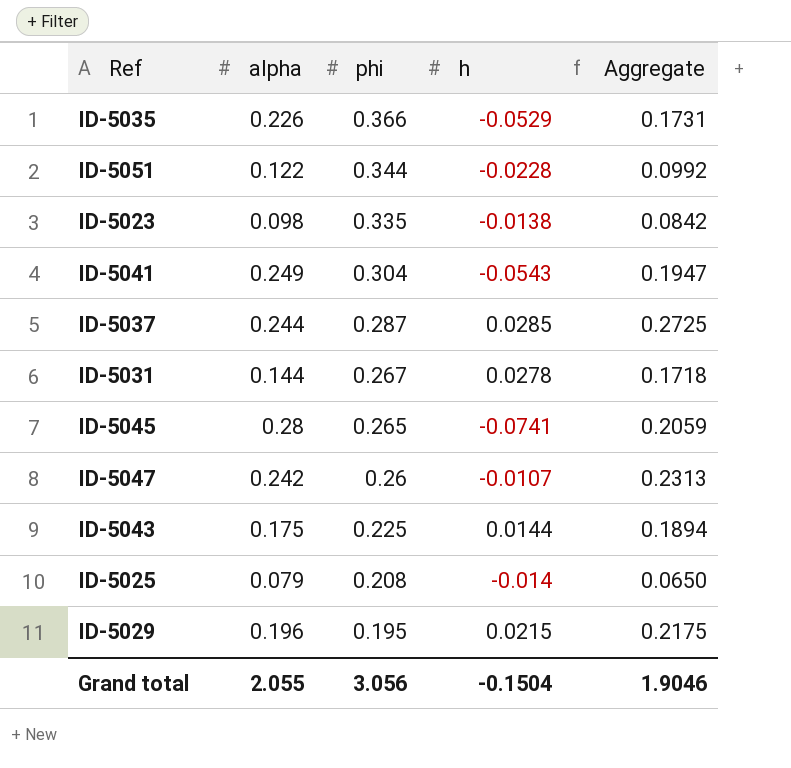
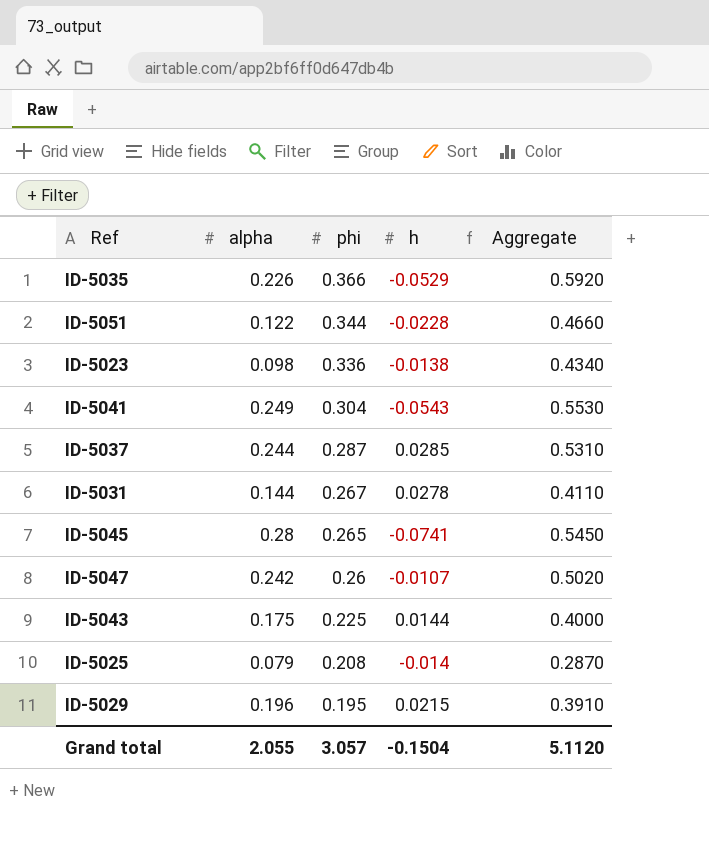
column Aggregate | formula: [alpha] + [h] -> [alpha] + [phi]
ID-5023 | phi: 0.335 -> 0.336
Grand total | phi: 3.056 -> 3.057
Grand total | Aggregate: 1.9046 -> 5.1120

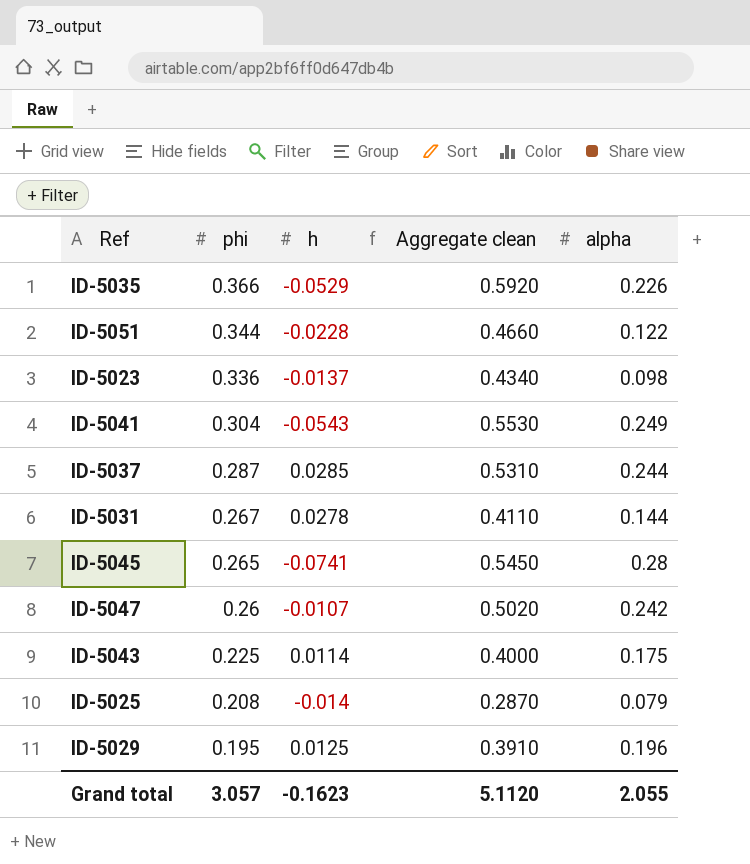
column name: Aggregate -> Aggregate clean
column alpha | position: 2 -> 5
ID-5023 | h: -0.0138 -> -0.0137
ID-5043 | h: 0.0144 -> 0.0114
ID-5029 | h: 0.0215 -> 0.0125
Grand total | h: -0.1504 -> -0.1623

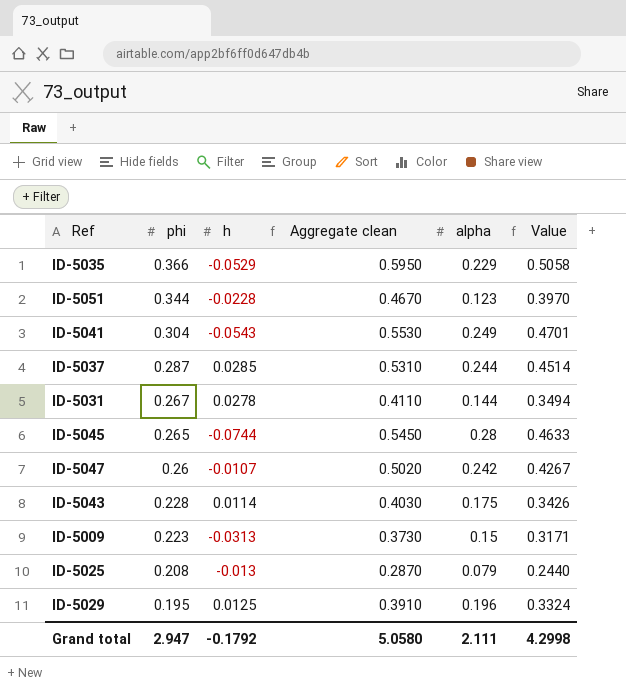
column Value | formula: none -> [Aggregate clean] * 0.85
row ID-5023: 0.336 | -0.0137 | 0.4340 | 0.098 -> none
ID-5035 | Aggregate clean: 0.5920 -> 0.5950
ID-5035 | alpha: 0.226 -> 0.229
ID-5051 | Aggregate clean: 0.4660 -> 0.4670
ID-5051 | alpha: 0.122 -> 0.123
ID-5045 | h: -0.0741 -> -0.0744
ID-5043 | phi: 0.225 -> 0.228
ID-5043 | Aggregate clean: 0.4000 -> 0.4030
row ID-5009: none -> 0.223 | -0.0313 | 0.3730 | 0.15 | 0.3171
ID-5025 | h: -0.014 -> -0.013
Grand total | phi: 3.057 -> 2.947
Grand total | h: -0.1623 -> -0.1792
Grand total | Aggregate clean: 5.1120 -> 5.0580
Grand total | alpha: 2.055 -> 2.111

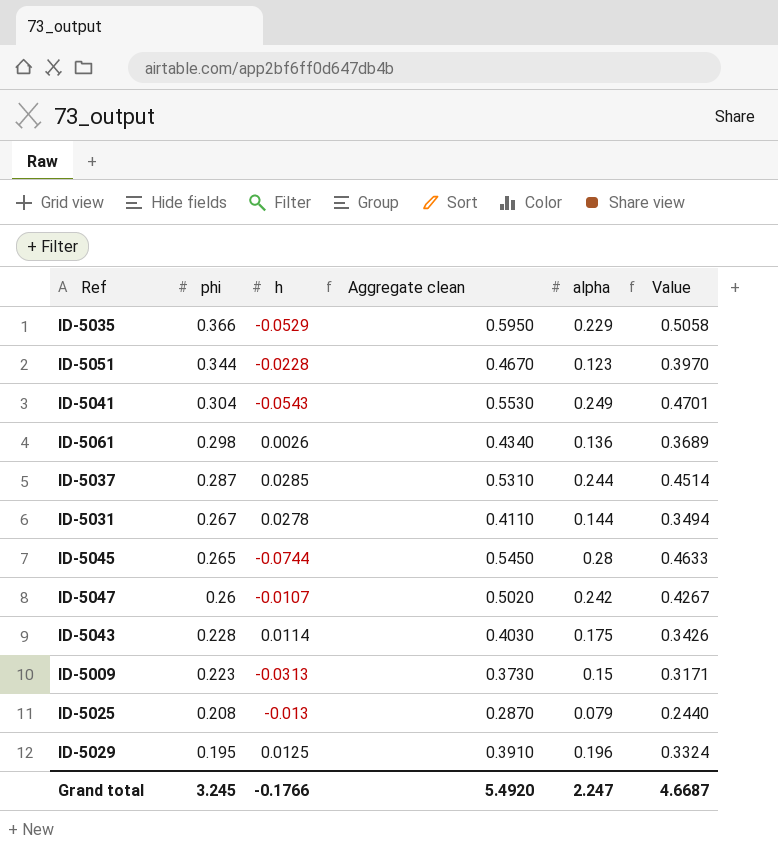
row ID-5061: none -> 0.298 | 0.0026 | 0.4340 | 0.136 | 0.3689
Grand total | phi: 2.947 -> 3.245
Grand total | h: -0.1792 -> -0.1766
Grand total | Aggregate clean: 5.0580 -> 5.4920
Grand total | alpha: 2.111 -> 2.247
Grand total | Value: 4.2998 -> 4.6687

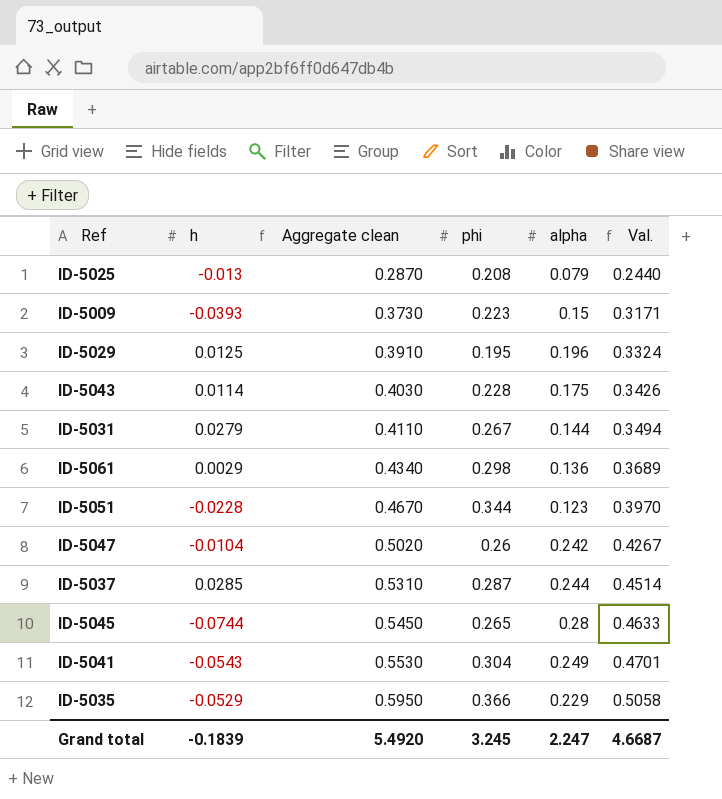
row order: phi descending -> Aggregate clean ascending
column phi | position: 2 -> 4
column name: Value -> Val.
ID-5009 | h: -0.0313 -> -0.0393
ID-5031 | h: 0.0278 -> 0.0279
ID-5061 | h: 0.0026 -> 0.0029
ID-5047 | h: -0.0107 -> -0.0104
Grand total | h: -0.1766 -> -0.1839

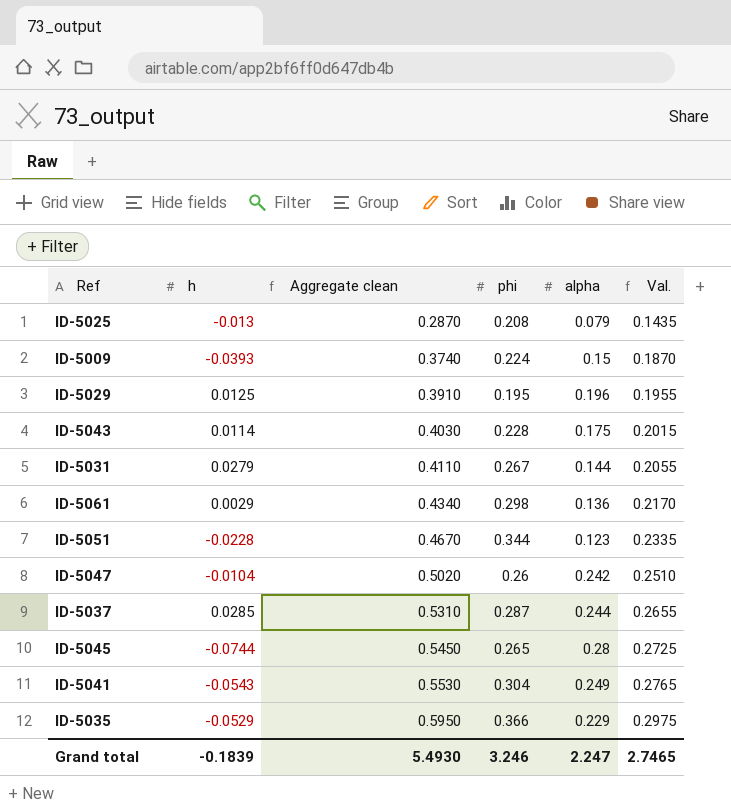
column Val. | formula: [Aggregate clean] * 0.85 -> [Aggregate clean] * 0.5
ID-5009 | Aggregate clean: 0.3730 -> 0.3740
ID-5009 | phi: 0.223 -> 0.224
Grand total | Aggregate clean: 5.4920 -> 5.4930
Grand total | phi: 3.245 -> 3.246
Grand total | Val.: 4.6687 -> 2.7465

